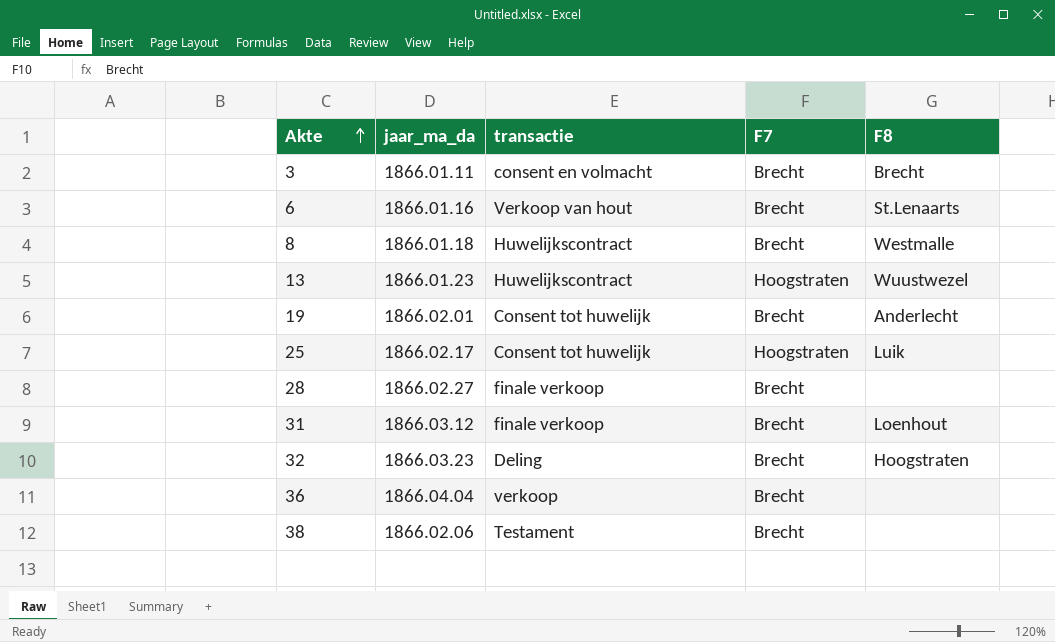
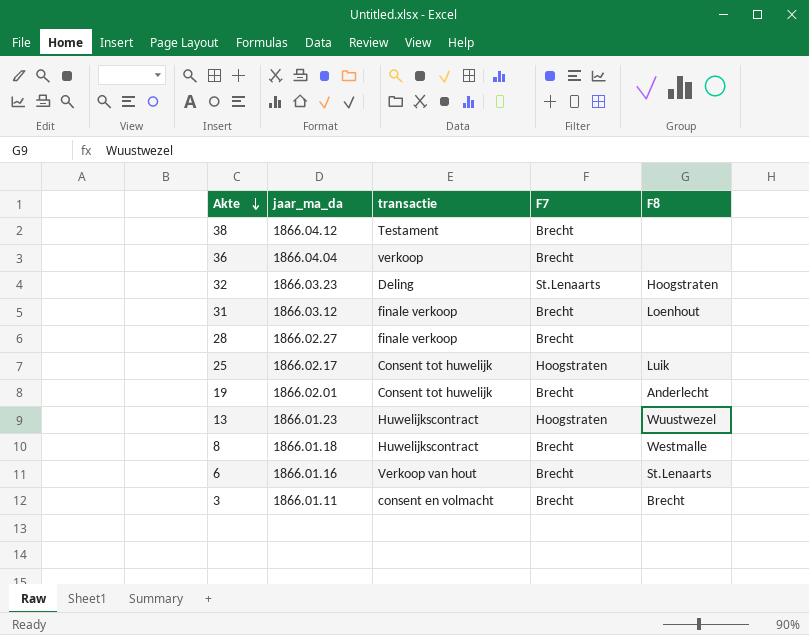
row order: Akte ascending -> Akte descending
38 | jaar_ma_da: 1866.02.06 -> 1866.04.12
32 | F7: Brecht -> St.Lenaarts

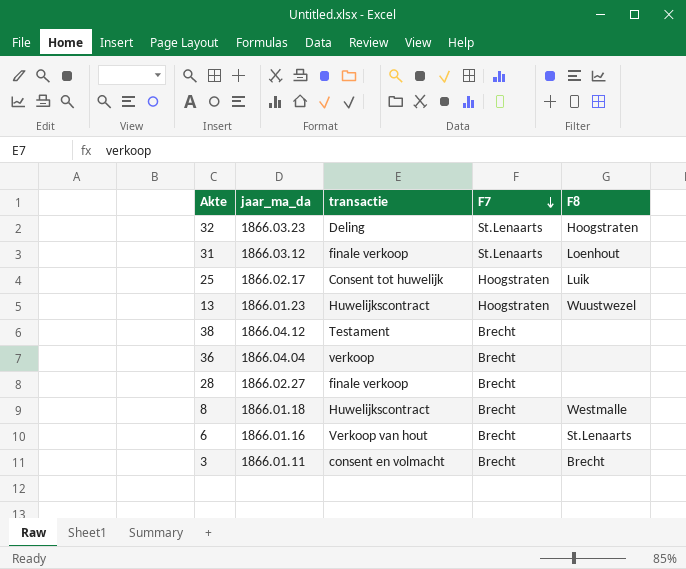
row order: Akte descending -> F7 descending
row 19: 1866.02.01 | Consent tot huwelijk | Brecht | Anderlecht -> none
31 | F7: Brecht -> St.Lenaarts

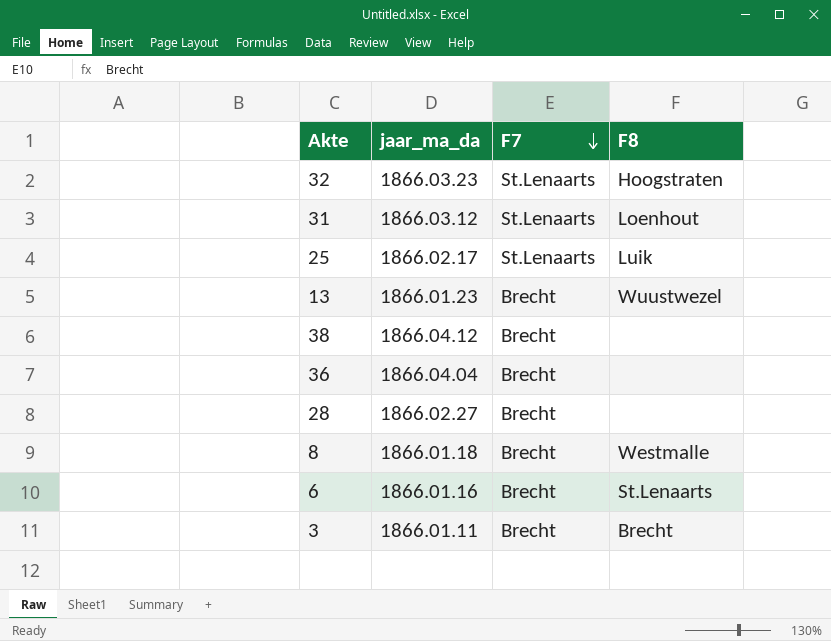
column transactie | position: 3 -> none
25 | F7: Hoogstraten -> St.Lenaarts
13 | F7: Hoogstraten -> Brecht

